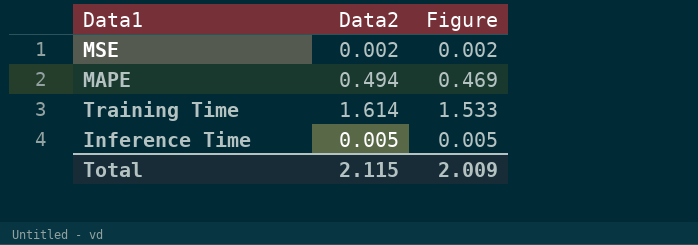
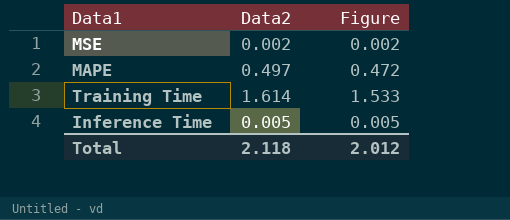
MAPE | Data2: 0.494 -> 0.497
MAPE | Figure: 0.469 -> 0.472
Total | Data2: 2.115 -> 2.118
Total | Figure: 2.009 -> 2.012

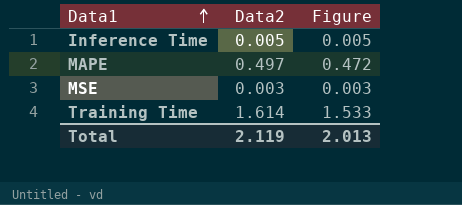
row order: none -> Data1 ascending
MSE | Data2: 0.002 -> 0.003
MSE | Figure: 0.002 -> 0.003
Total | Data2: 2.118 -> 2.119
Total | Figure: 2.012 -> 2.013

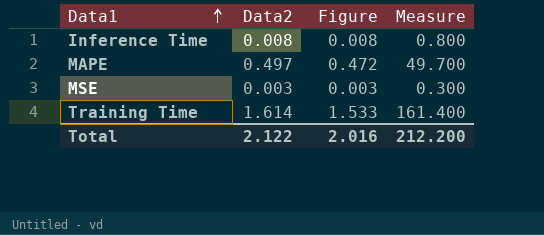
column Measure | formula: none -> [Data2] * 100
Inference Time | Data2: 0.005 -> 0.008
Inference Time | Figure: 0.005 -> 0.008
Total | Data2: 2.119 -> 2.122
Total | Figure: 2.013 -> 2.016

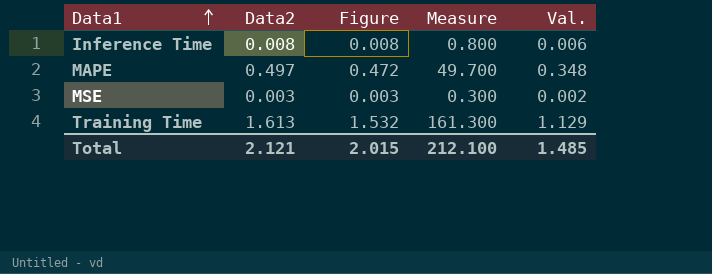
column Val. | formula: none -> [Data2] * 0.7
Training Time | Data2: 1.614 -> 1.613
Training Time | Figure: 1.533 -> 1.532
Training Time | Measure: 161.400 -> 161.300
Total | Data2: 2.122 -> 2.121
Total | Figure: 2.016 -> 2.015
Total | Measure: 212.200 -> 212.100

